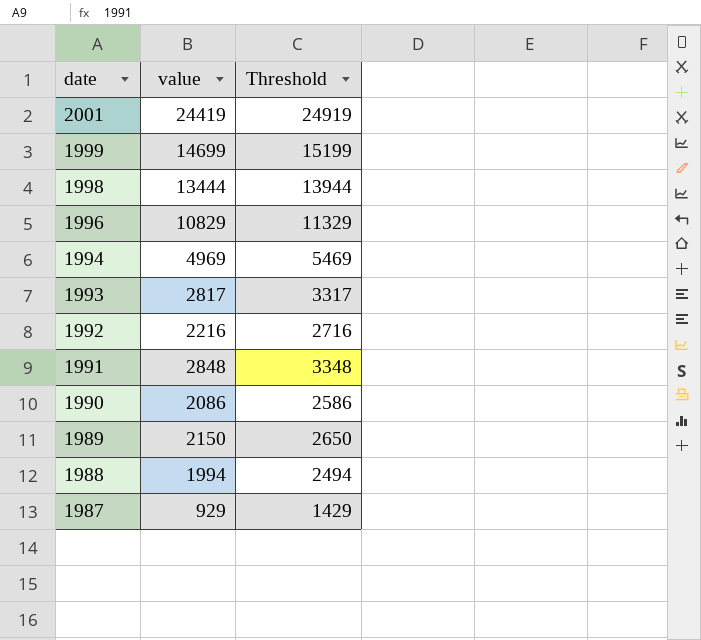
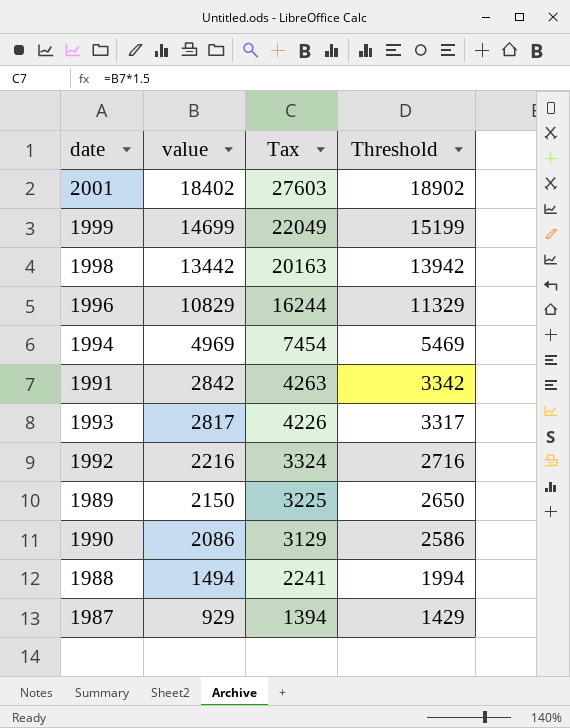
row order: date descending -> value descending
column Tax | formula: none -> [value] * 1.5
2001 | value: 24419 -> 18402
2001 | Threshold: 24919 -> 18902
1998 | value: 13444 -> 13442
1998 | Threshold: 13944 -> 13942
1991 | value: 2848 -> 2842
1991 | Threshold: 3348 -> 3342
1988 | value: 1994 -> 1494
1988 | Threshold: 2494 -> 1994

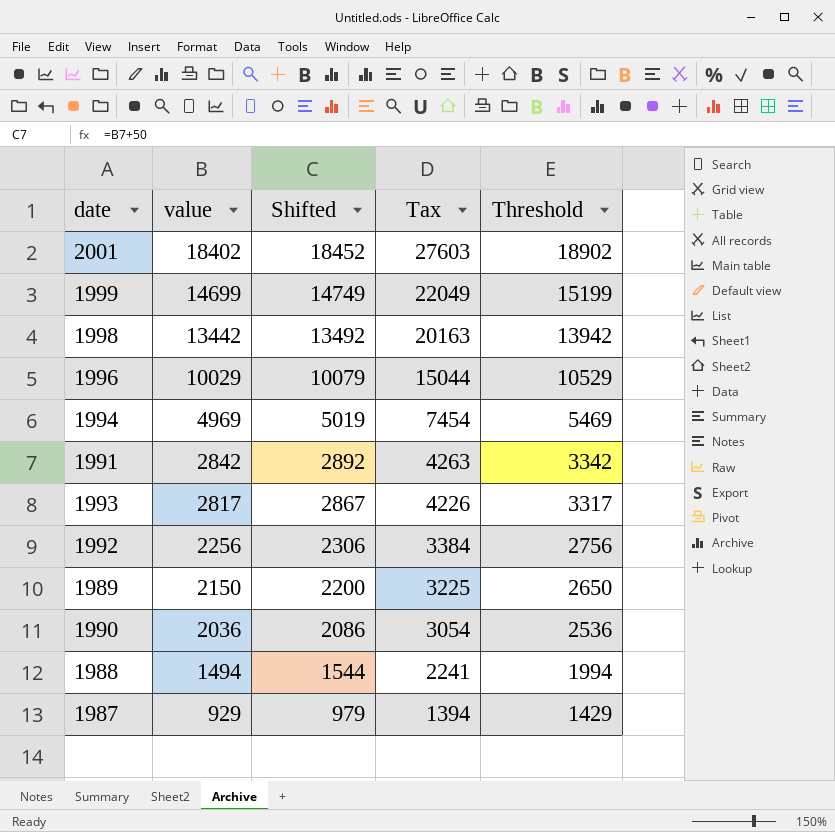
column Shifted | formula: none -> [value] + 50
1996 | value: 10829 -> 10029
1996 | Tax: 16244 -> 15044
1996 | Threshold: 11329 -> 10529
1992 | value: 2216 -> 2256
1992 | Tax: 3324 -> 3384
1992 | Threshold: 2716 -> 2756
1990 | value: 2086 -> 2036
1990 | Tax: 3129 -> 3054
1990 | Threshold: 2586 -> 2536

